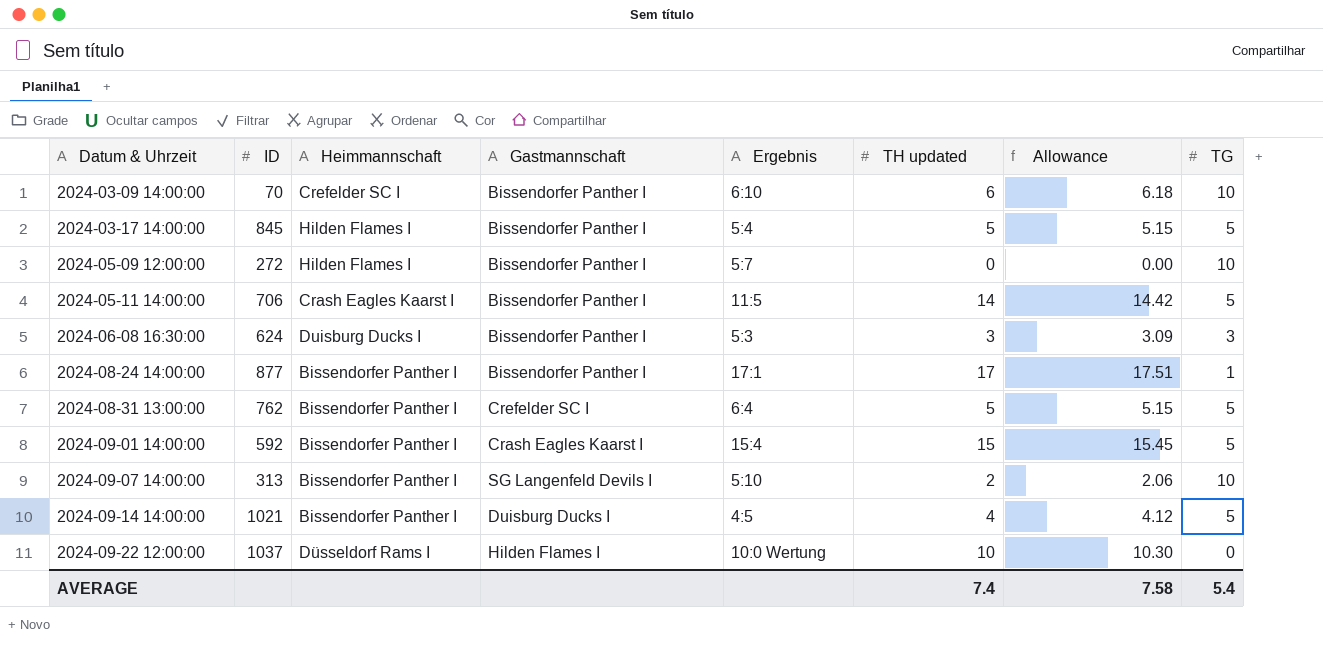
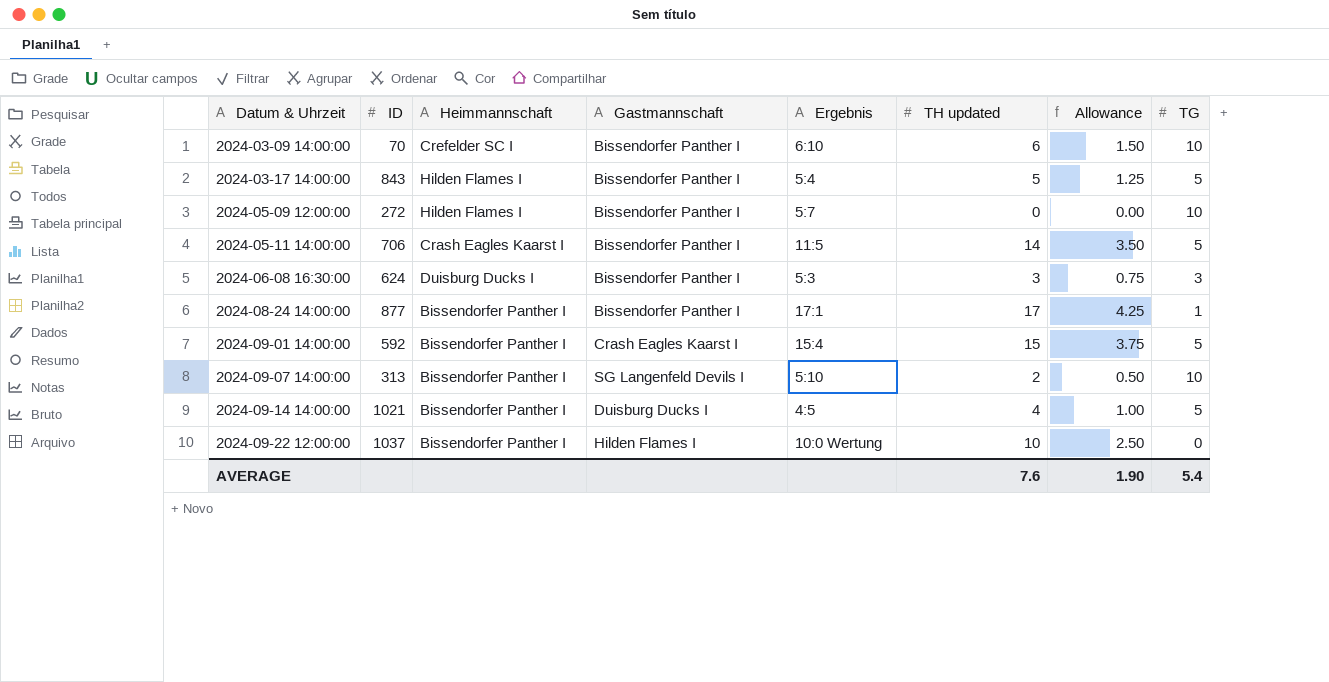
column Allowance | formula: [TH updated] * 1.03 -> [TH updated] * 0.25
row 2024-08-31 13:00:00: 762 | Bissendorfer Panther I | Crefelder SC I | 6:4 | 5 | 5.15 | 5 -> none
2024-03-17 14:00:00 | ID: 845 -> 843
2024-09-22 12:00:00 | Heimmannschaft: Düsseldorf Rams I -> Bissendorfer Panther I
AVERAGE | TH updated: 7.4 -> 7.6
AVERAGE | Allowance: 7.58 -> 1.90

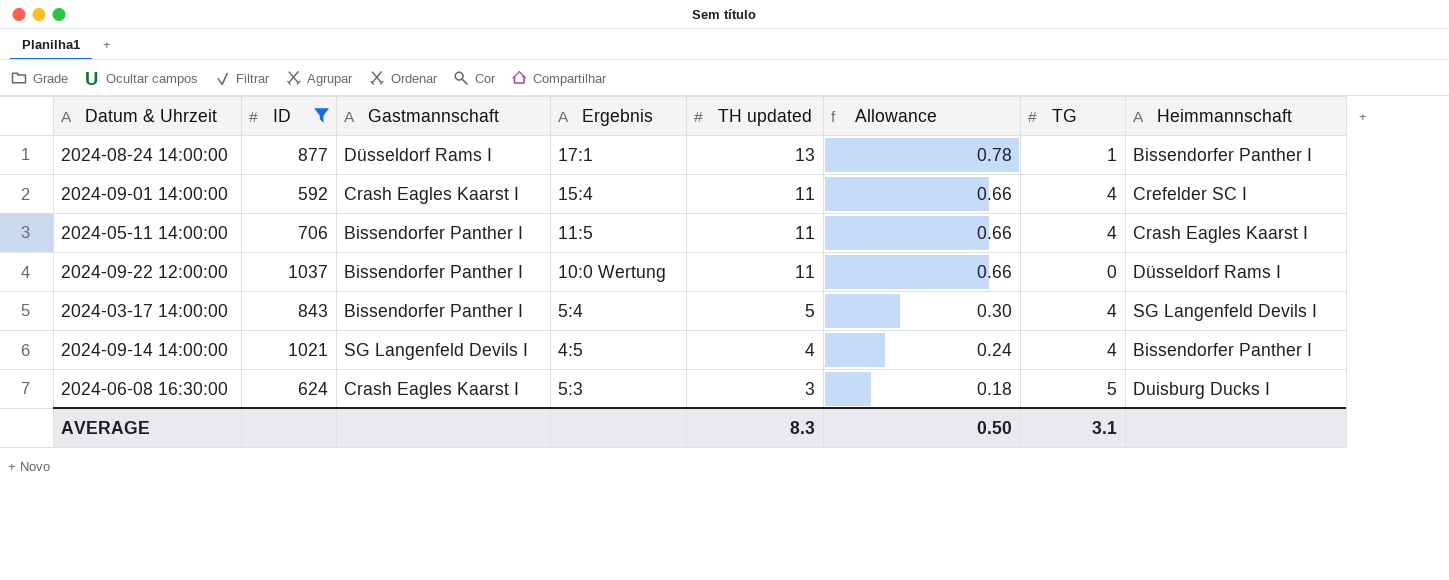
filter: none -> ID >= 592
row order: Datum & Uhrzeit ascending -> TH updated descending
column Allowance | formula: [TH updated] * 0.25 -> [TH updated] * 0.06
column Heimmannschaft | position: 3 -> 8
2024-08-24 14:00:00 | Gastmannschaft: Bissendorfer Panther I -> Düsseldorf Rams I
2024-08-24 14:00:00 | TH updated: 17 -> 13
2024-09-01 14:00:00 | TH updated: 15 -> 11
2024-09-01 14:00:00 | TG: 5 -> 4
2024-09-01 14:00:00 | Heimmannschaft: Bissendorfer Panther I -> Crefelder SC I
2024-05-11 14:00:00 | TH updated: 14 -> 11
2024-05-11 14:00:00 | TG: 5 -> 4
2024-09-22 12:00:00 | Gastmannschaft: Hilden Flames I -> Bissendorfer Panther I
2024-09-22 12:00:00 | TH updated: 10 -> 11
2024-09-22 12:00:00 | Heimmannschaft: Bissendorfer Panther I -> Düsseldorf Rams I
2024-03-17 14:00:00 | TG: 5 -> 4
2024-03-17 14:00:00 | Heimmannschaft: Hilden Flames I -> SG Langenfeld Devils I
2024-09-14 14:00:00 | Gastmannschaft: Duisburg Ducks I -> SG Langenfeld Devils I
2024-09-14 14:00:00 | TG: 5 -> 4
2024-06-08 16:30:00 | Gastmannschaft: Bissendorfer Panther I -> Crash Eagles Kaarst I
2024-06-08 16:30:00 | TG: 3 -> 5
AVERAGE | TH updated: 7.6 -> 8.3
AVERAGE | Allowance: 1.90 -> 0.50
AVERAGE | TG: 5.4 -> 3.1

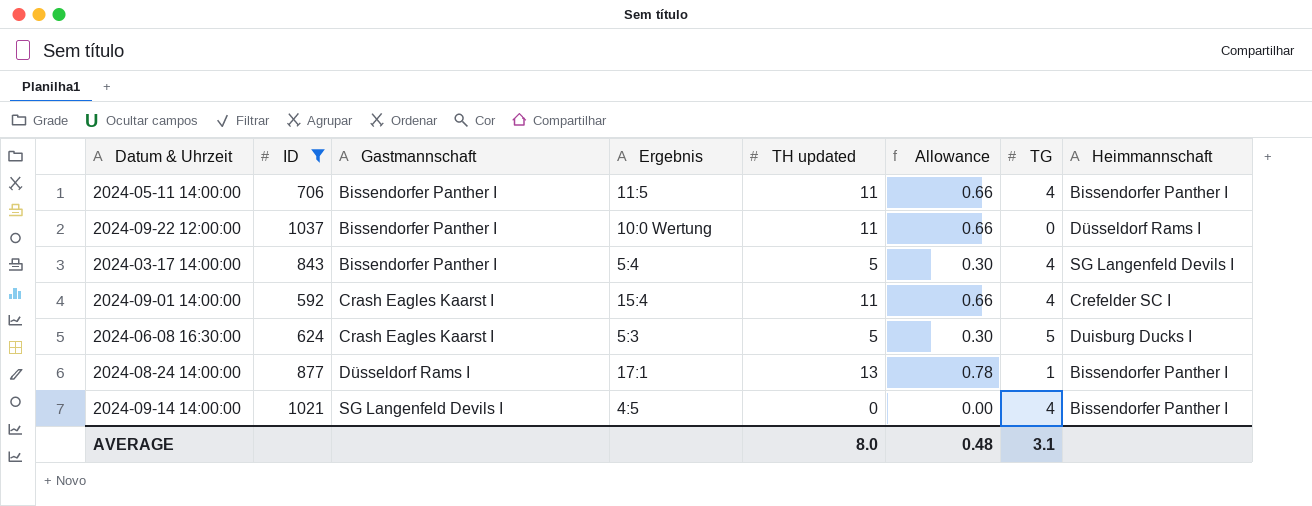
row order: TH updated descending -> Gastmannschaft ascending
2024-05-11 14:00:00 | Heimmannschaft: Crash Eagles Kaarst I -> Bissendorfer Panther I
2024-06-08 16:30:00 | TH updated: 3 -> 5
2024-06-08 16:30:00 | Allowance: 0.18 -> 0.30
2024-09-14 14:00:00 | TH updated: 4 -> 0
2024-09-14 14:00:00 | Allowance: 0.24 -> 0.00
AVERAGE | TH updated: 8.3 -> 8.0
AVERAGE | Allowance: 0.50 -> 0.48

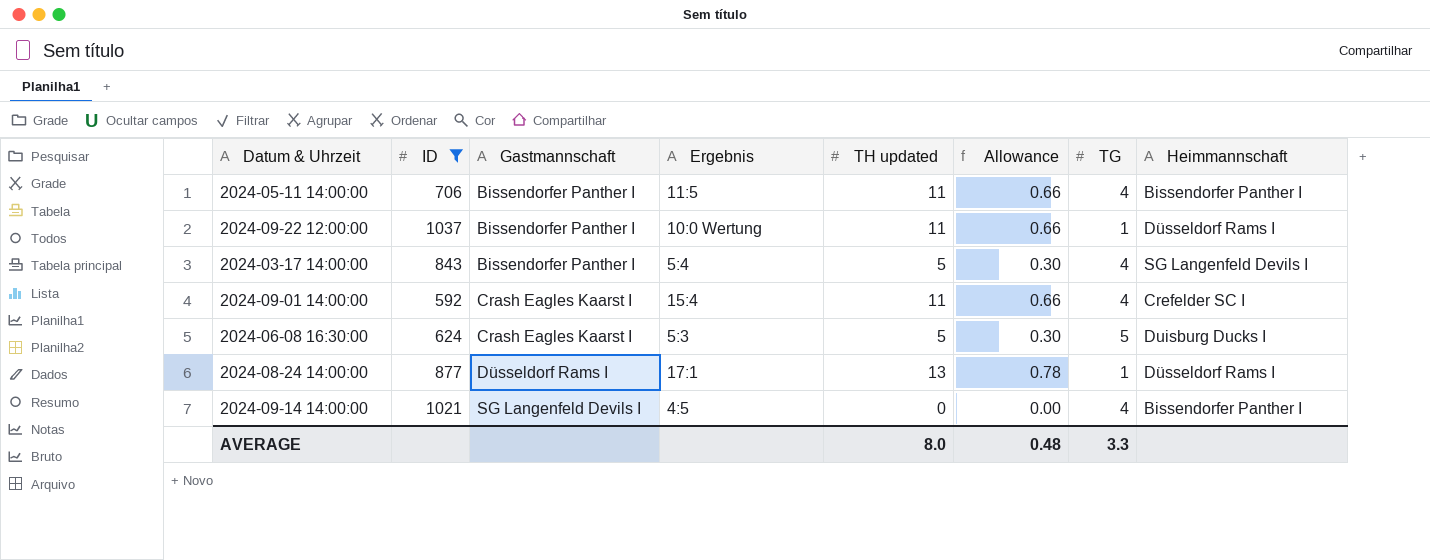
2024-09-22 12:00:00 | TG: 0 -> 1
2024-08-24 14:00:00 | Heimmannschaft: Bissendorfer Panther I -> Düsseldorf Rams I
AVERAGE | TG: 3.1 -> 3.3

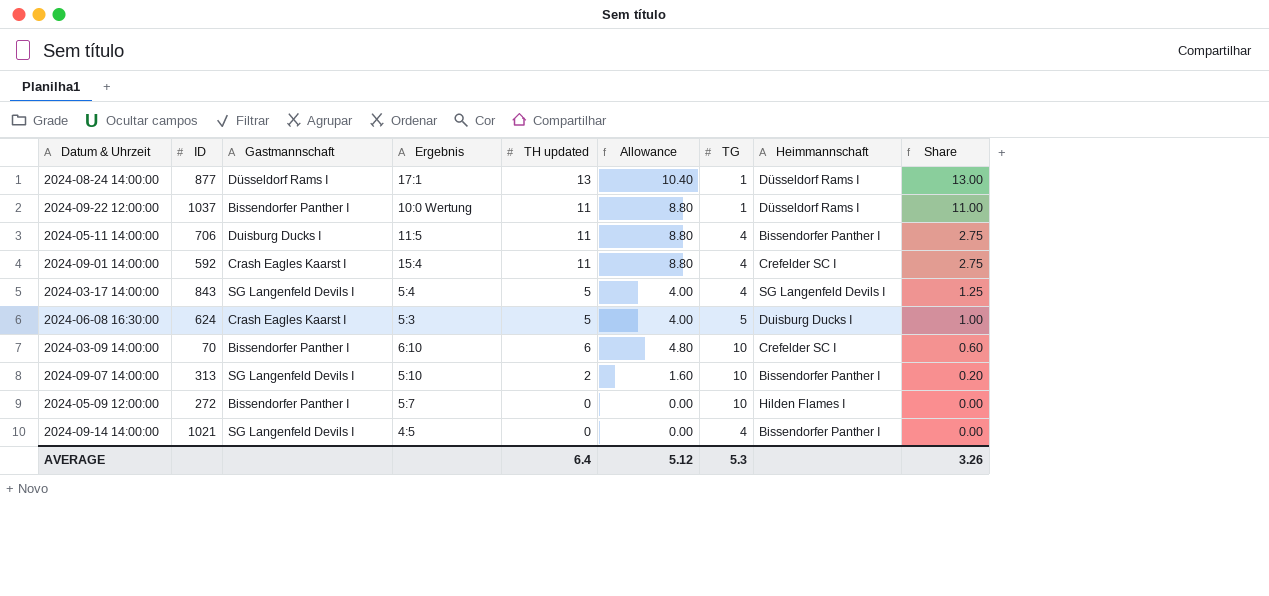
filter: ID >= 592 -> none
row order: Gastmannschaft ascending -> Share descending
column Allowance | formula: [TH updated] * 0.06 -> [TH updated] * 0.8
column Share | formula: none -> [TH updated] / [TG]
2024-05-11 14:00:00 | Gastmannschaft: Bissendorfer Panther I -> Duisburg Ducks I
2024-03-17 14:00:00 | Gastmannschaft: Bissendorfer Panther I -> SG Langenfeld Devils I
AVERAGE | TH updated: 8.0 -> 6.4
AVERAGE | Allowance: 0.48 -> 5.12
AVERAGE | TG: 3.3 -> 5.3

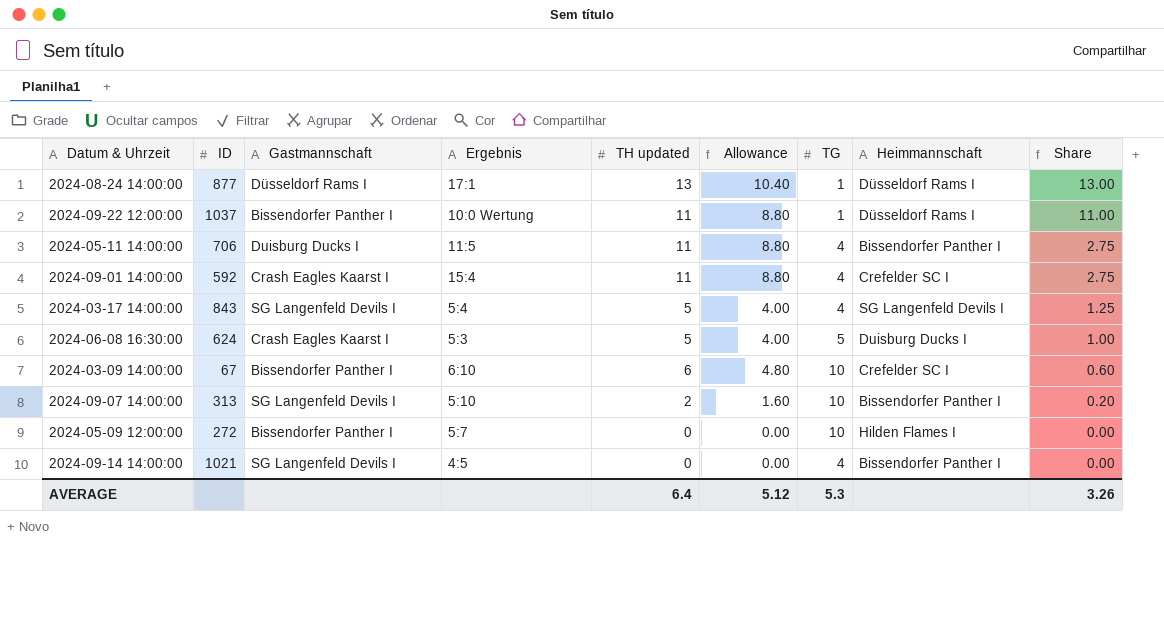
2024-03-09 14:00:00 | ID: 70 -> 67

